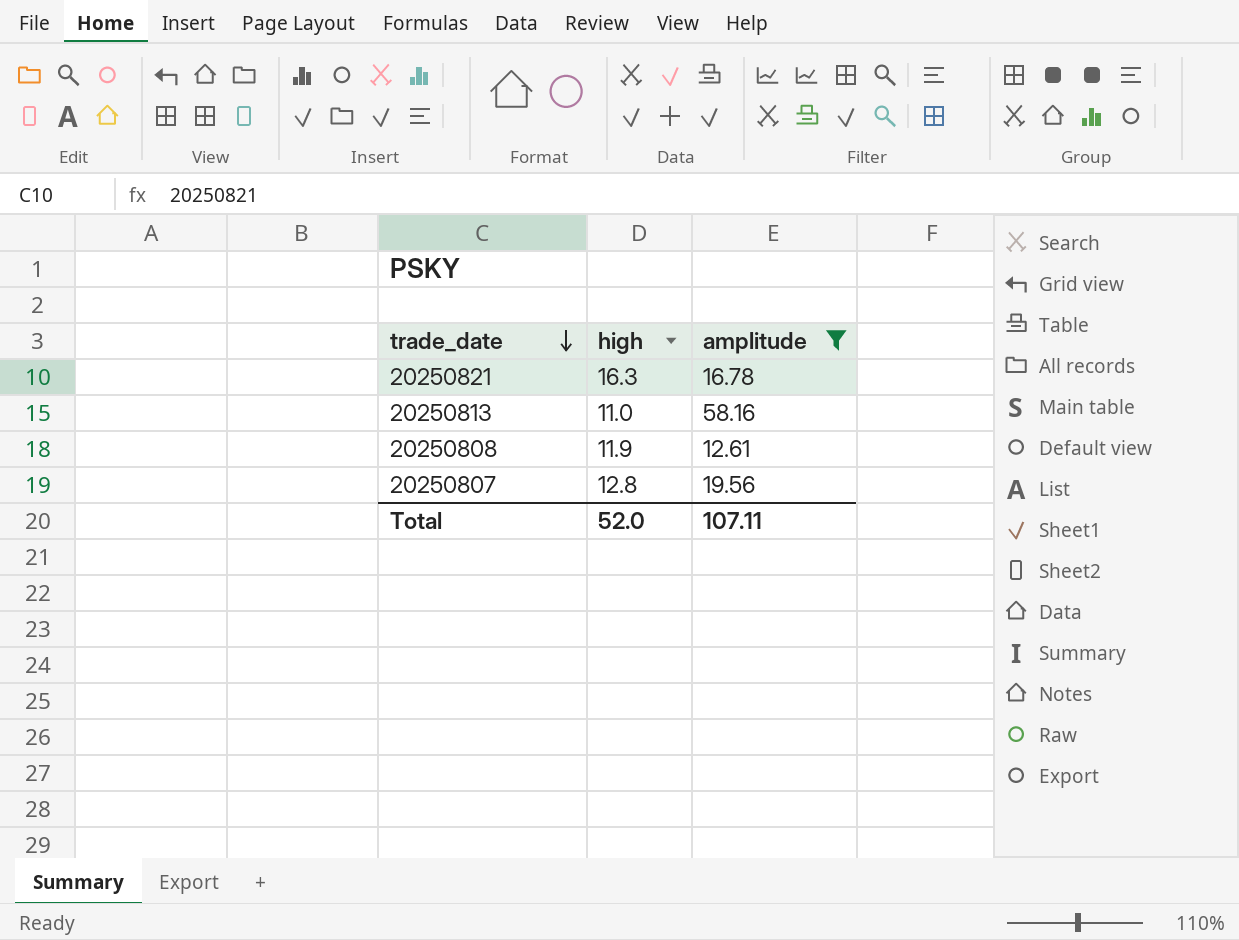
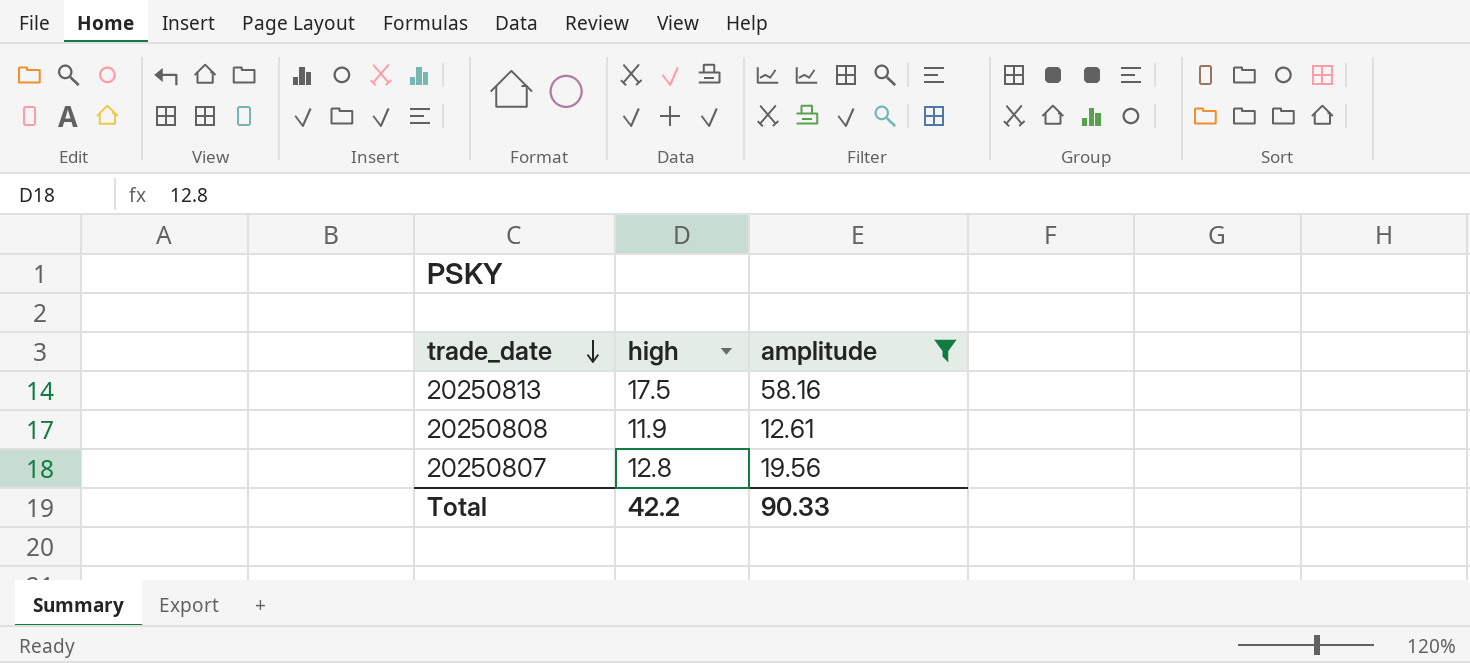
row 20250821: 16.3 | 16.78 -> none
20250813 | high: 11.0 -> 17.5
Total | high: 52.0 -> 42.2
Total | amplitude: 107.11 -> 90.33

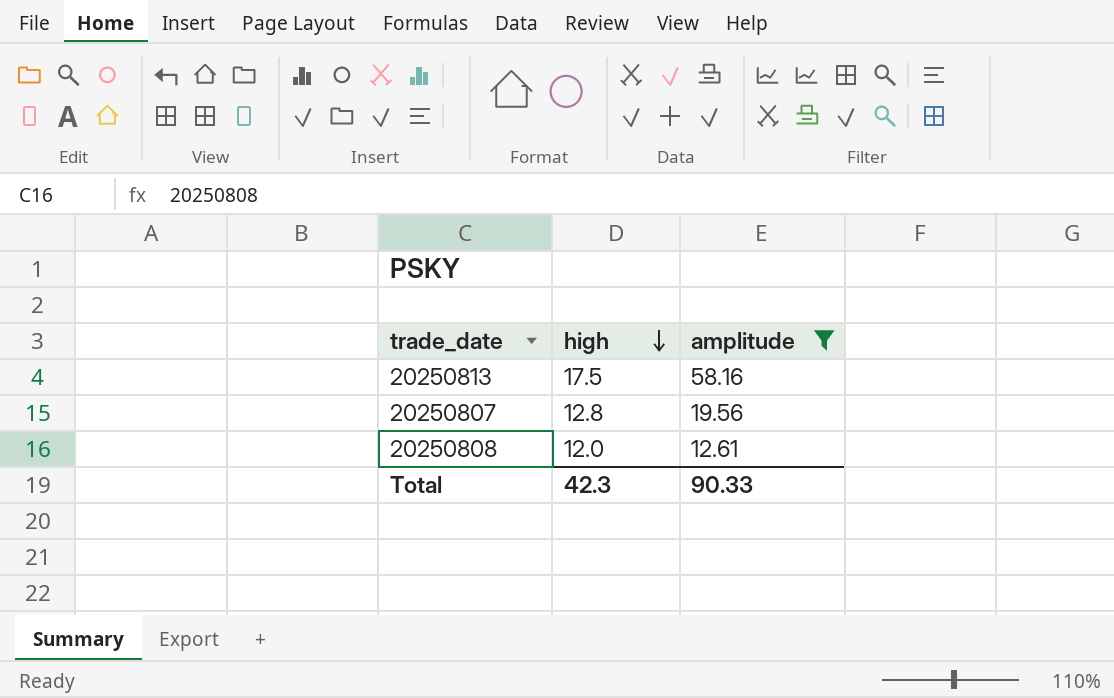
row order: trade_date descending -> high descending
20250808 | high: 11.9 -> 12.0
Total | high: 42.2 -> 42.3

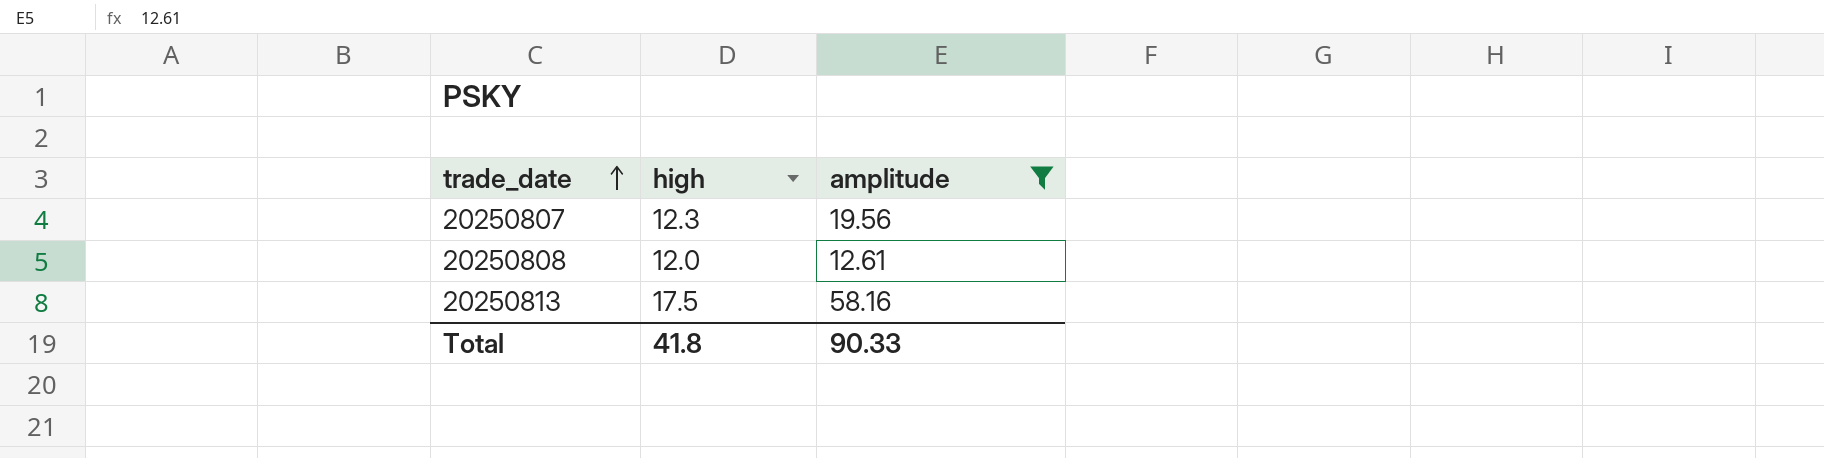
row order: high descending -> trade_date ascending
20250807 | high: 12.8 -> 12.3
Total | high: 42.3 -> 41.8

